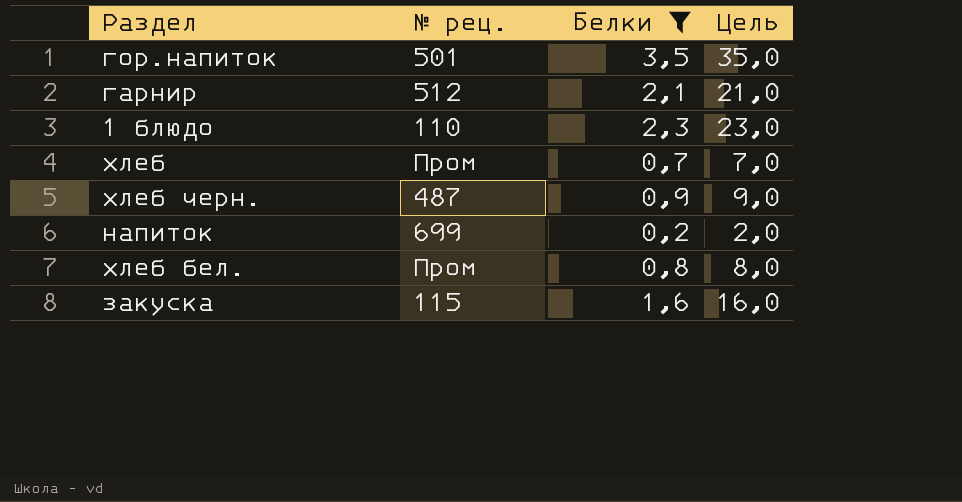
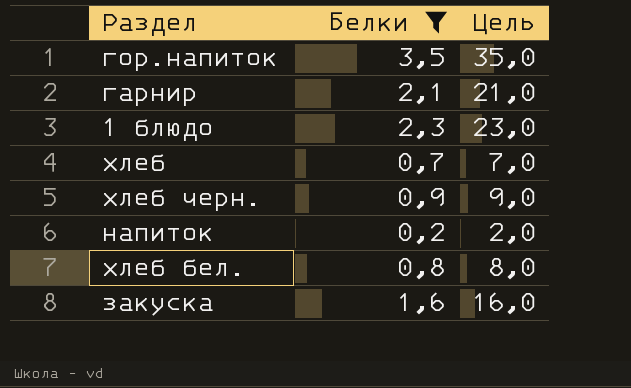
column № рец. | position: 2 -> none

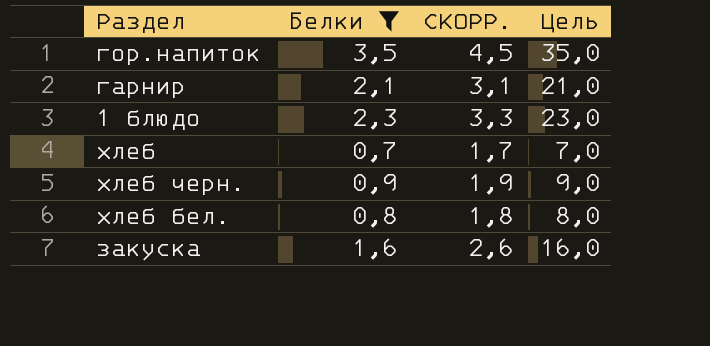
column СКОРР. | formula: none -> [Белки] + 1
row напиток: 0,2 | 2,0 -> none

